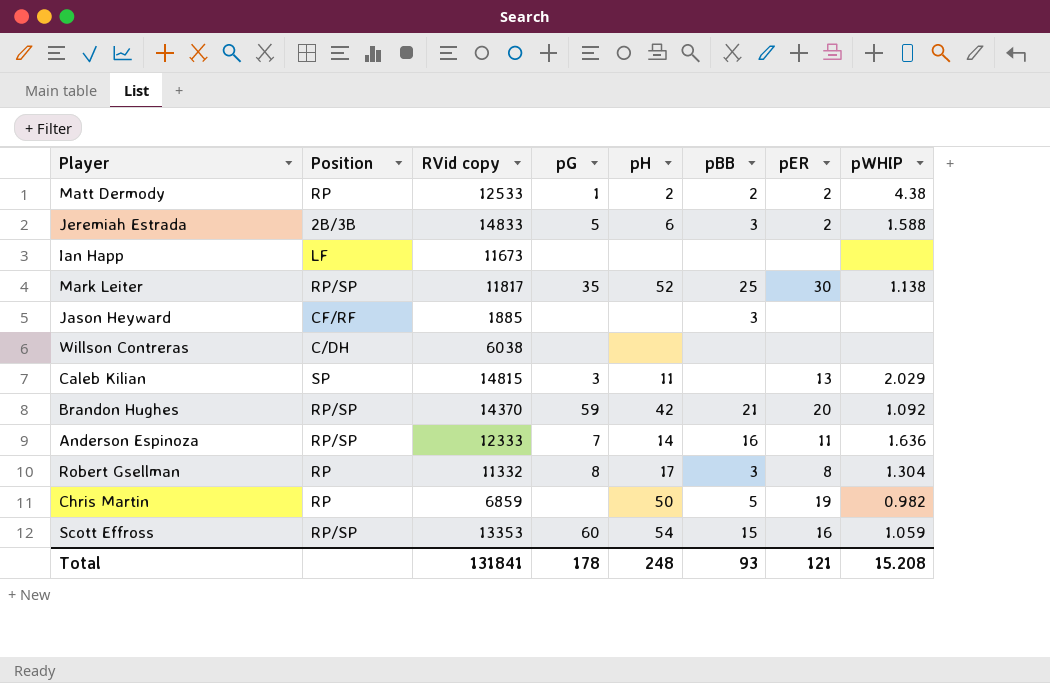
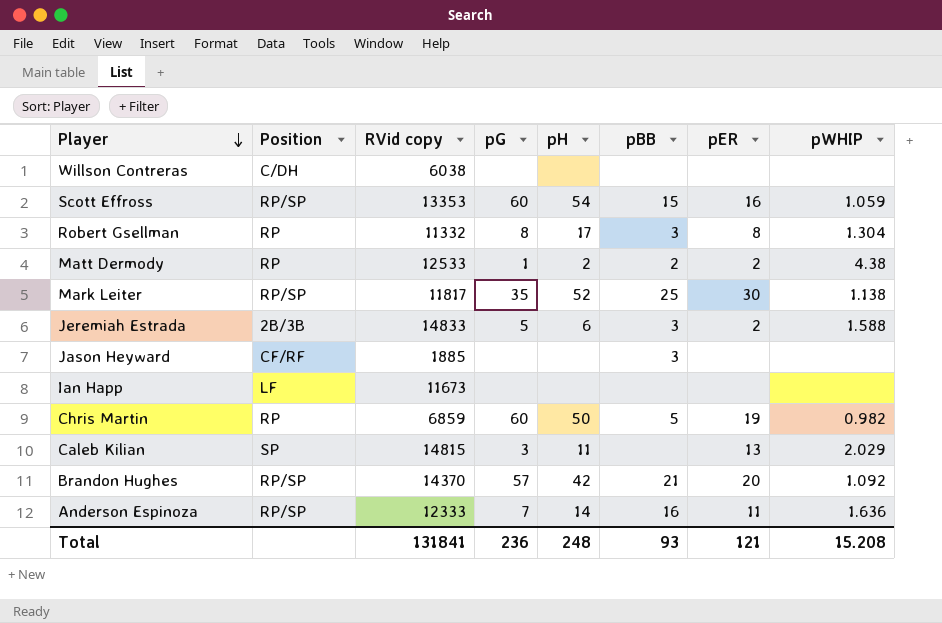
row order: none -> Player descending
Chris Martin | pG: none -> 60
Brandon Hughes | pG: 59 -> 57
Total | pG: 178 -> 236

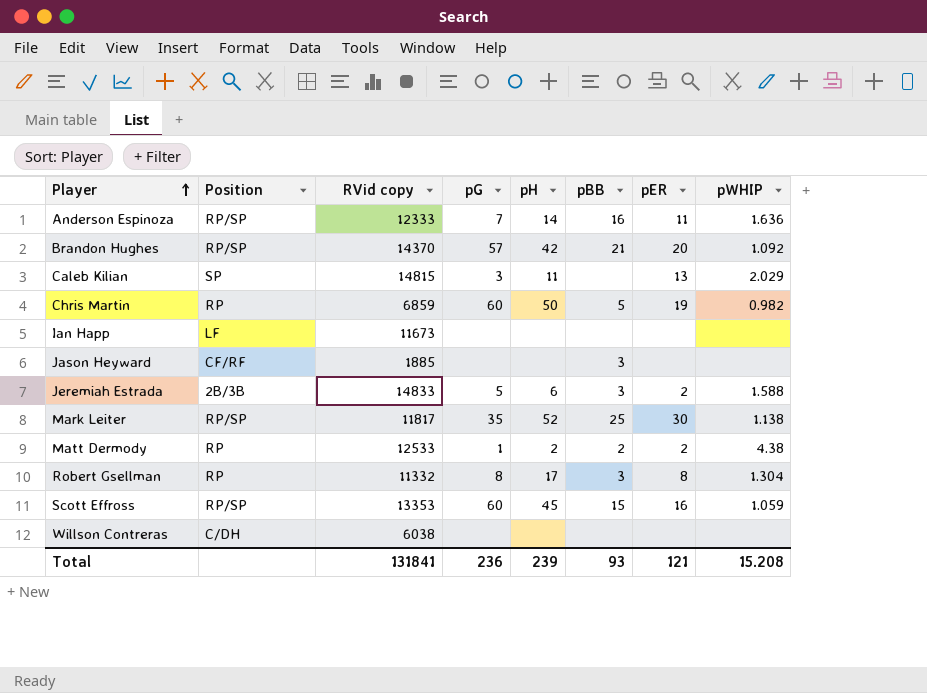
row order: Player descending -> Player ascending
Scott Effross | pH: 54 -> 45
Total | pH: 248 -> 239

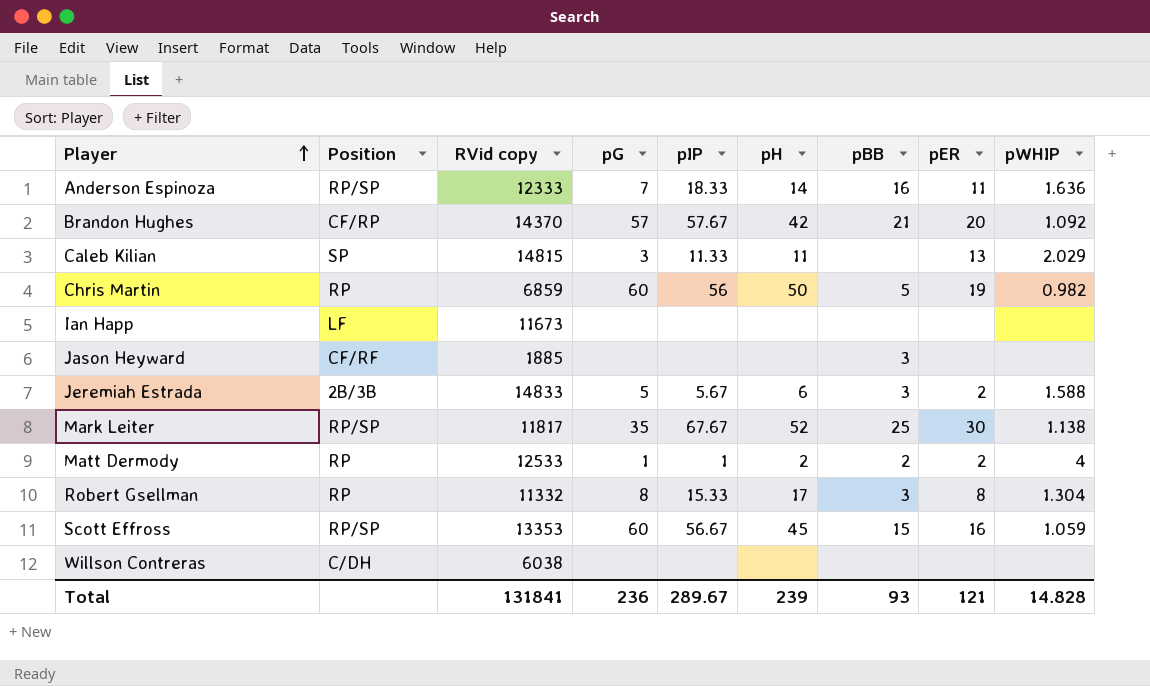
column pIP | position: none -> 5
Brandon Hughes | Position: RP/SP -> CF/RP
Matt Dermody | pWHIP: 4.38 -> 4
Total | pWHIP: 15.208 -> 14.828

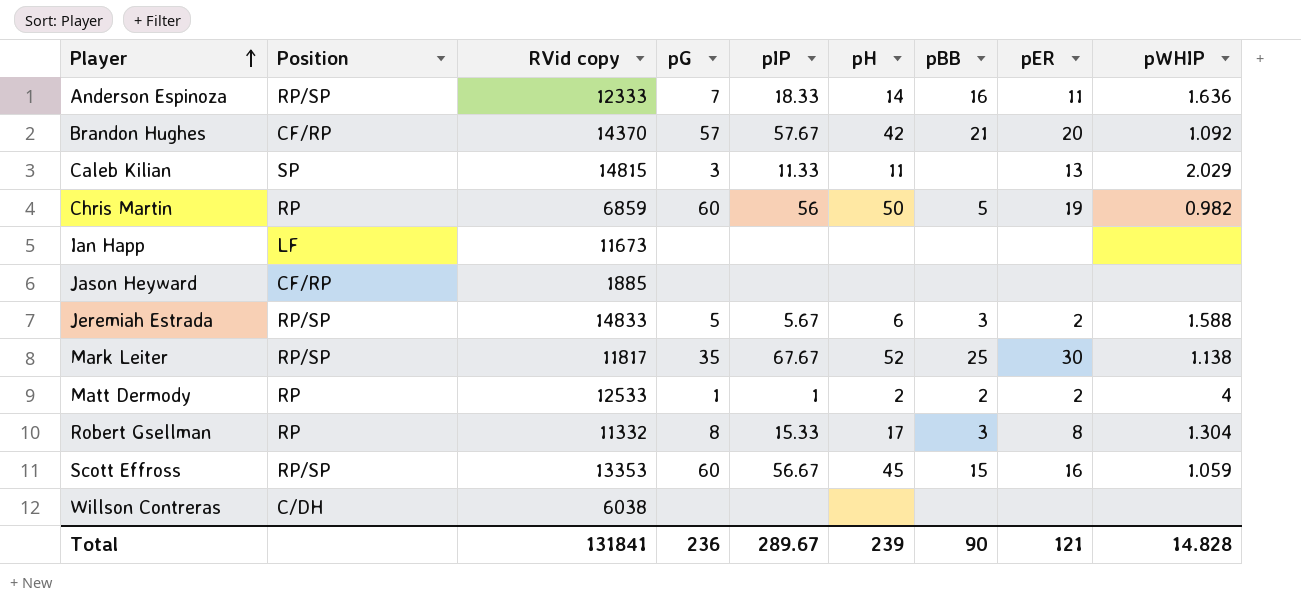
Jason Heyward | Position: CF/RF -> CF/RP
Jason Heyward | pBB: 3 -> none
Jeremiah Estrada | Position: 2B/3B -> RP/SP
Total | pBB: 93 -> 90

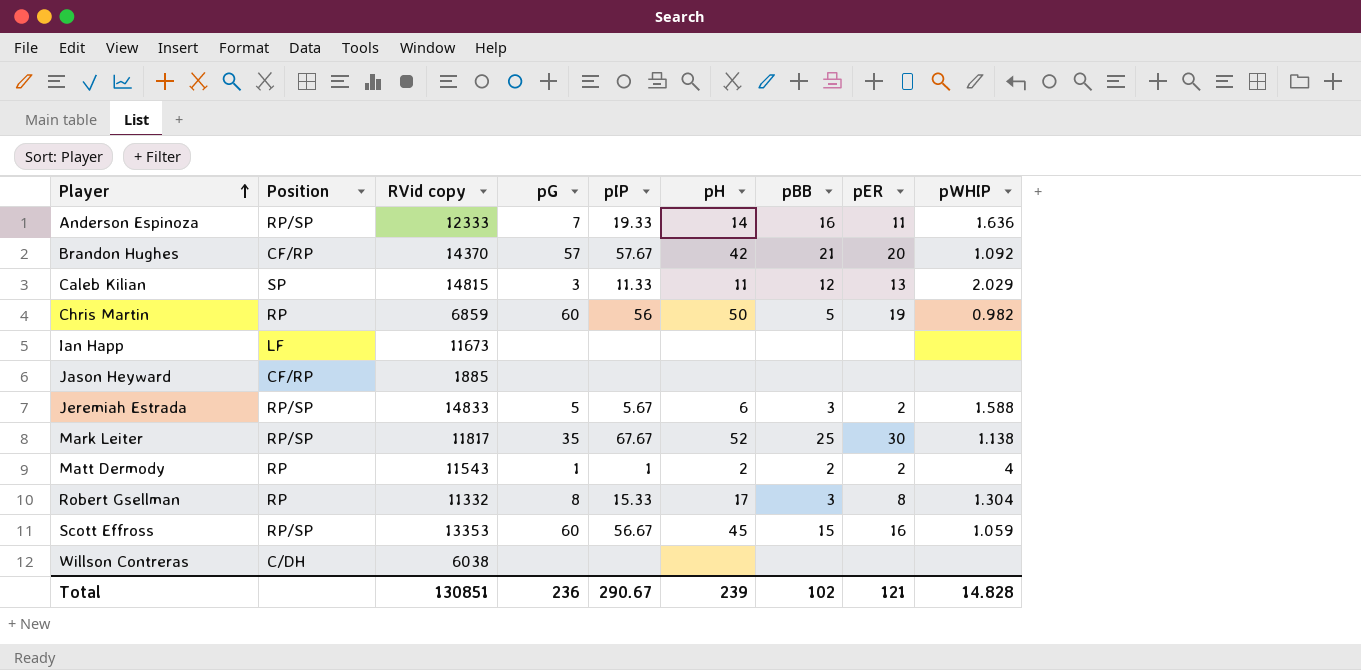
Anderson Espinoza | pIP: 18.33 -> 19.33
Caleb Kilian | pBB: none -> 12
Matt Dermody | RVid copy: 12533 -> 11543
Total | RVid copy: 131841 -> 130851
Total | pIP: 289.67 -> 290.67
Total | pBB: 90 -> 102

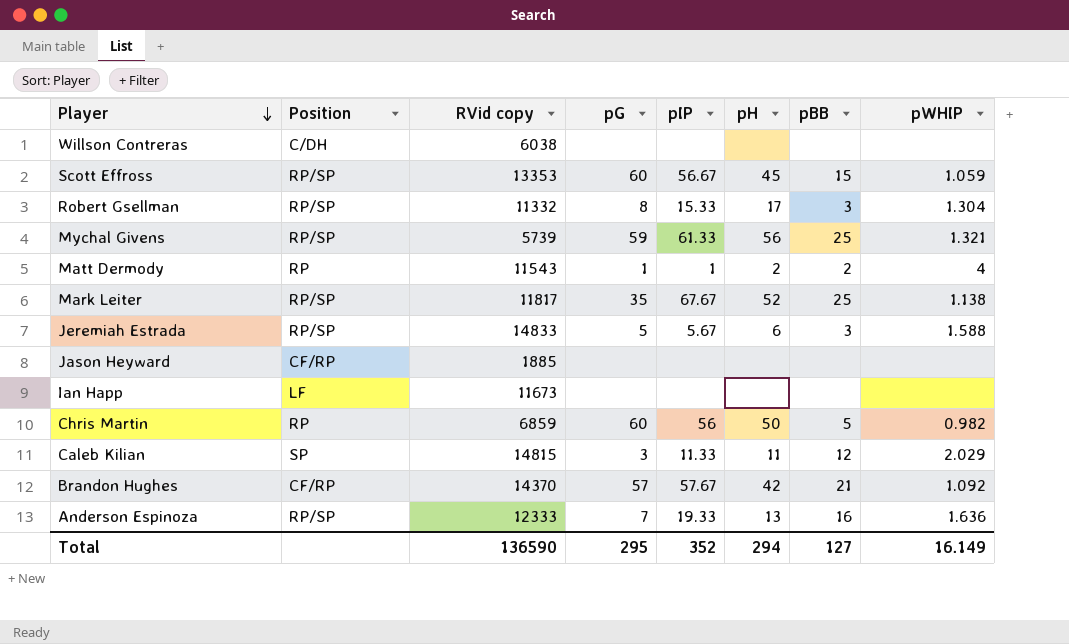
row order: Player ascending -> Player descending
column pER | position: 8 -> none
Robert Gsellman | Position: RP -> RP/SP
row Mychal Givens: none -> RP/SP | 5739 | 59 | 61.33 | 56 | 25 | 1.321
Anderson Espinoza | pH: 14 -> 13
Total | RVid copy: 130851 -> 136590
Total | pG: 236 -> 295
Total | pIP: 290.67 -> 352
Total | pH: 239 -> 294
Total | pBB: 102 -> 127
Total | pWHIP: 14.828 -> 16.149

